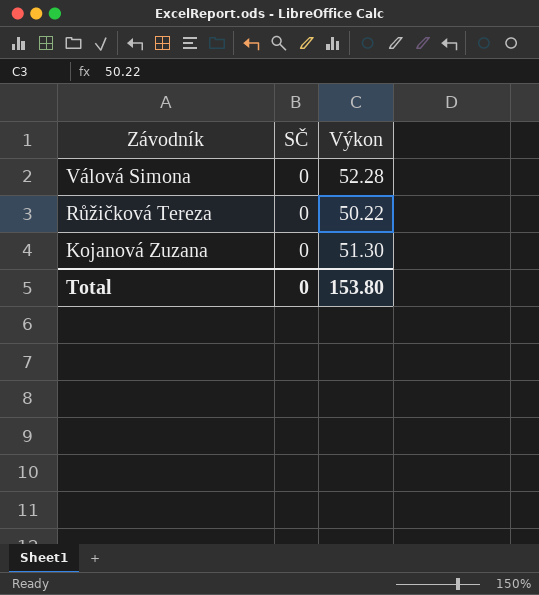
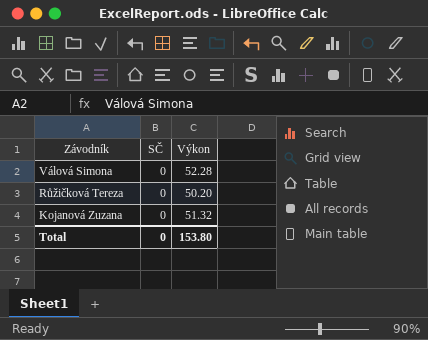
Růžičková Tereza | Výkon: 50.22 -> 50.20
Kojanová Zuzana | Výkon: 51.30 -> 51.32

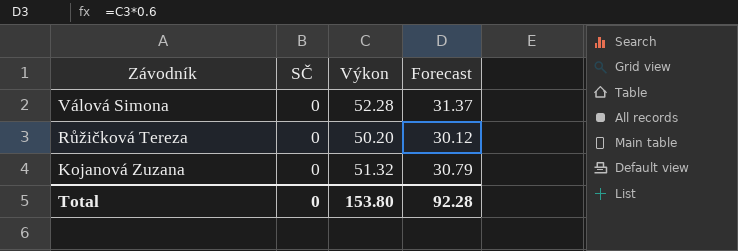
column Forecast | formula: none -> [Výkon] * 0.6

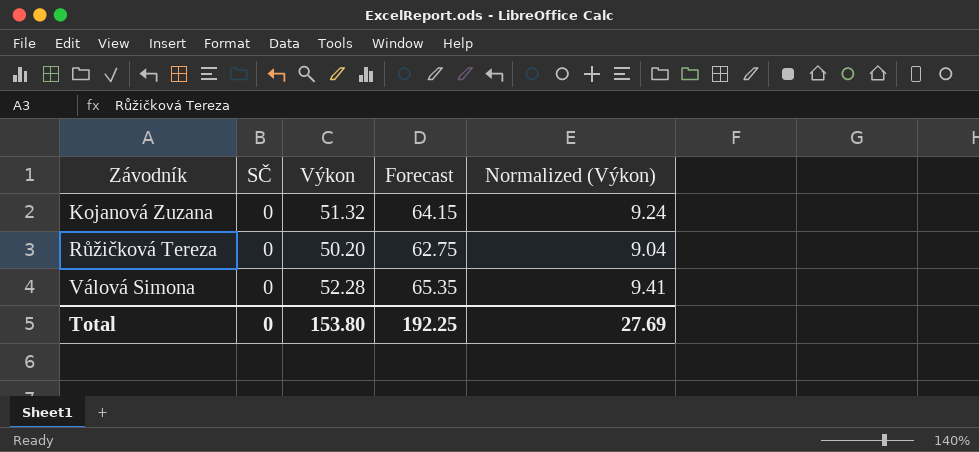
row order: Závodník descending -> Závodník ascending
column Forecast | formula: [Výkon] * 0.6 -> [Výkon] * 1.25
column Normalized (Výkon) | formula: none -> [Výkon] * 0.18
Total | Forecast: 92.28 -> 192.25

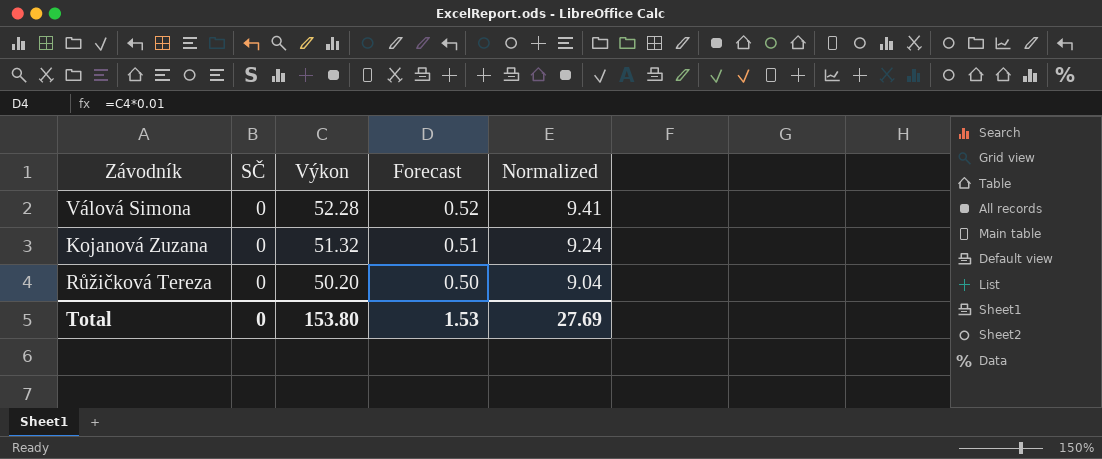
row order: Závodník ascending -> Výkon descending
column Forecast | formula: [Výkon] * 1.25 -> [Výkon] * 0.01
column name: Normalized (Výkon) -> Normalized
Total | Forecast: 192.25 -> 1.53

